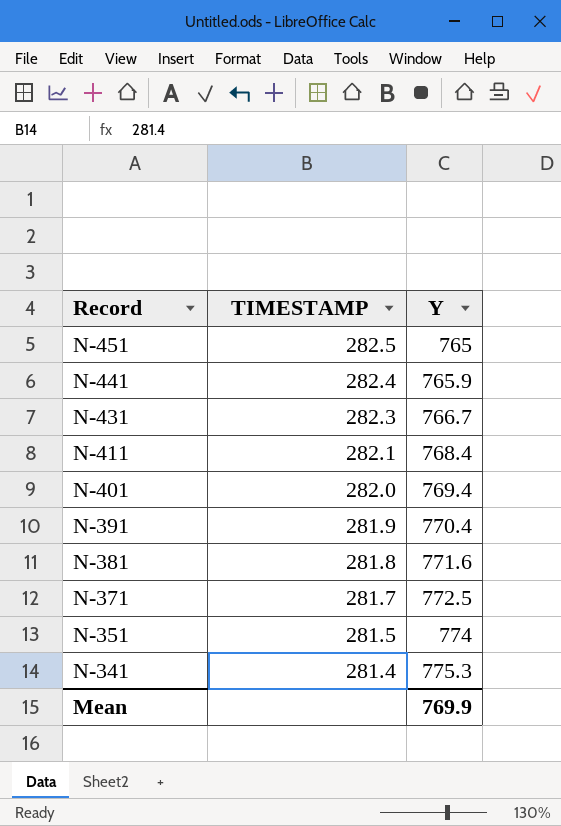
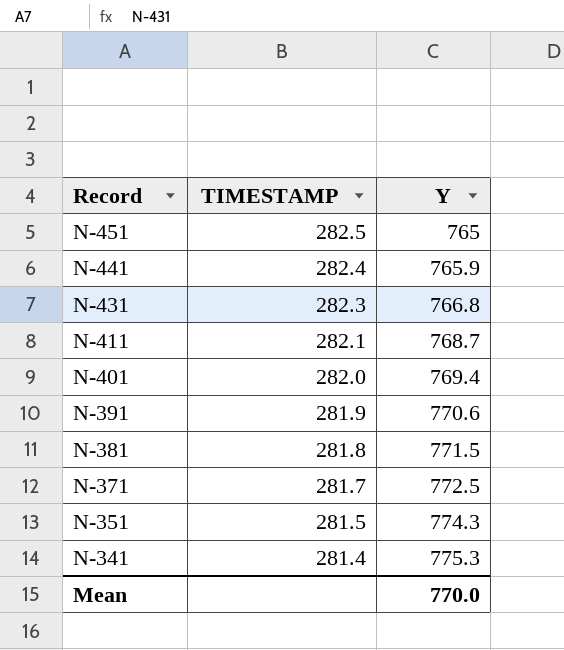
N-431 | Y: 766.7 -> 766.8
N-411 | Y: 768.4 -> 768.7
N-391 | Y: 770.4 -> 770.6
N-381 | Y: 771.6 -> 771.5
N-351 | Y: 774 -> 774.3
Mean | Y: 769.9 -> 770.0

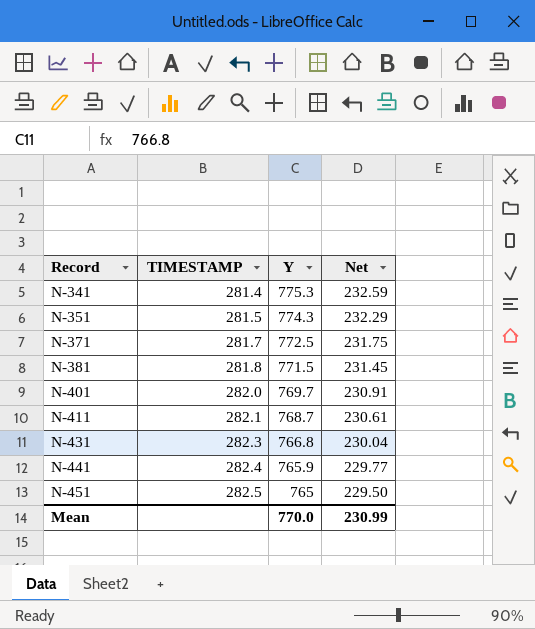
row order: Record descending -> Record ascending
column Net | formula: none -> [Y] * 0.3
row N-391: 281.9 | 770.6 -> none
N-401 | Y: 769.4 -> 769.7

